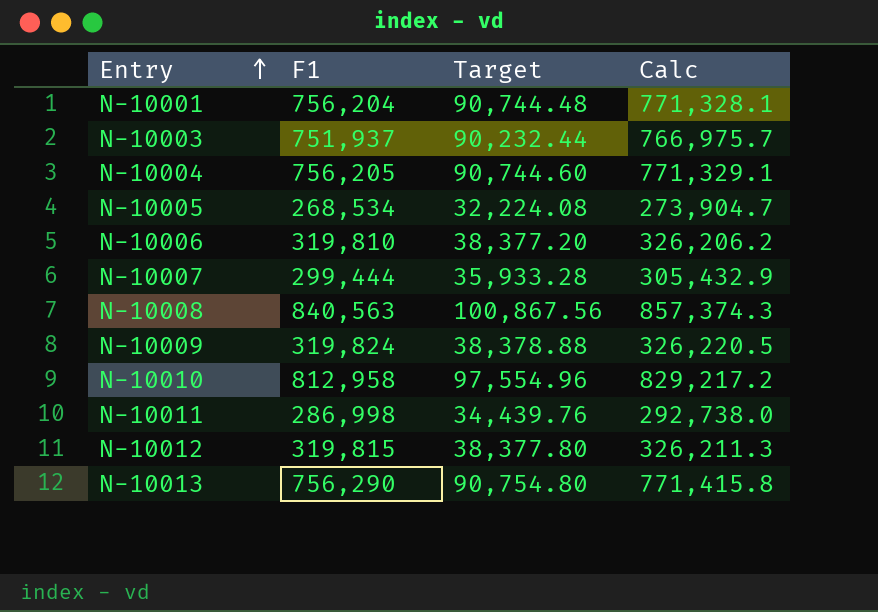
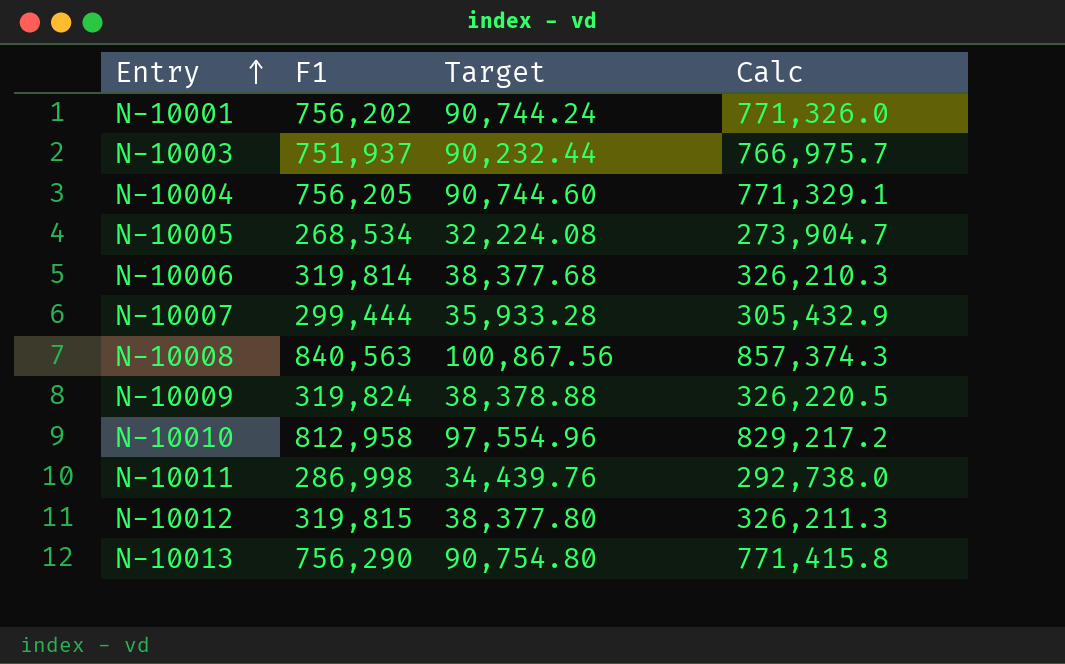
N-10001 | F1: 756,204 -> 756,202
N-10001 | Target: 90,744.48 -> 90,744.24
N-10001 | Calc: 771,328.1 -> 771,326.0
N-10006 | F1: 319,810 -> 319,814
N-10006 | Target: 38,377.20 -> 38,377.68
N-10006 | Calc: 326,206.2 -> 326,210.3

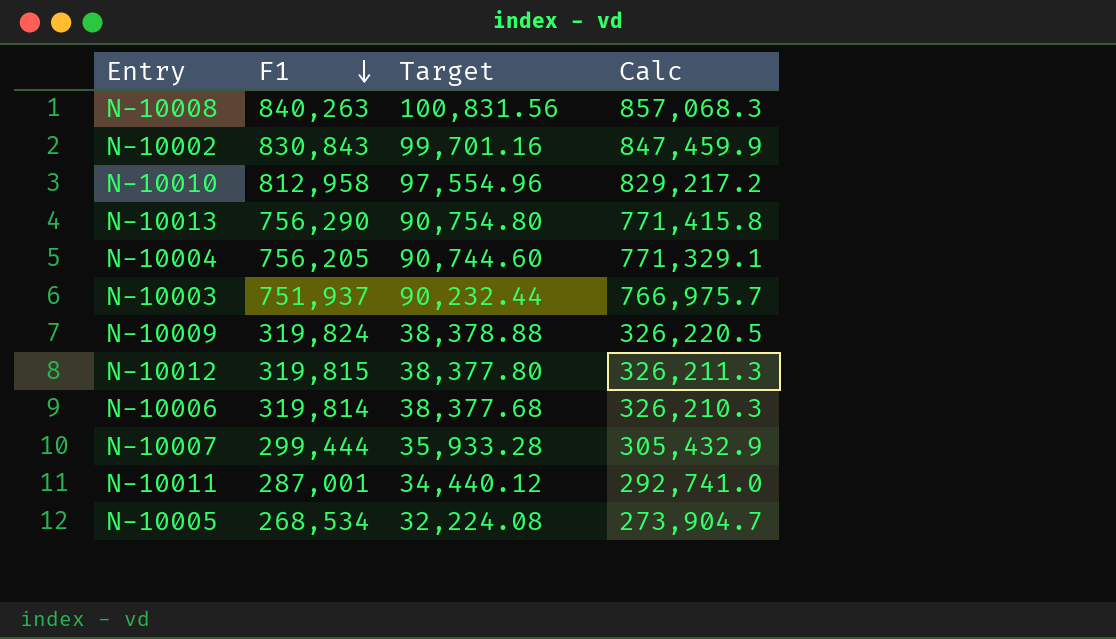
row order: Entry ascending -> F1 descending
row N-10001: 756,202 | 90,744.24 | 771,326.0 -> none
N-10008 | F1: 840,563 -> 840,263
N-10008 | Target: 100,867.56 -> 100,831.56
N-10008 | Calc: 857,374.3 -> 857,068.3
row N-10002: none -> 830,843 | 99,701.16 | 847,459.9
N-10011 | F1: 286,998 -> 287,001
N-10011 | Target: 34,439.76 -> 34,440.12
N-10011 | Calc: 292,738.0 -> 292,741.0

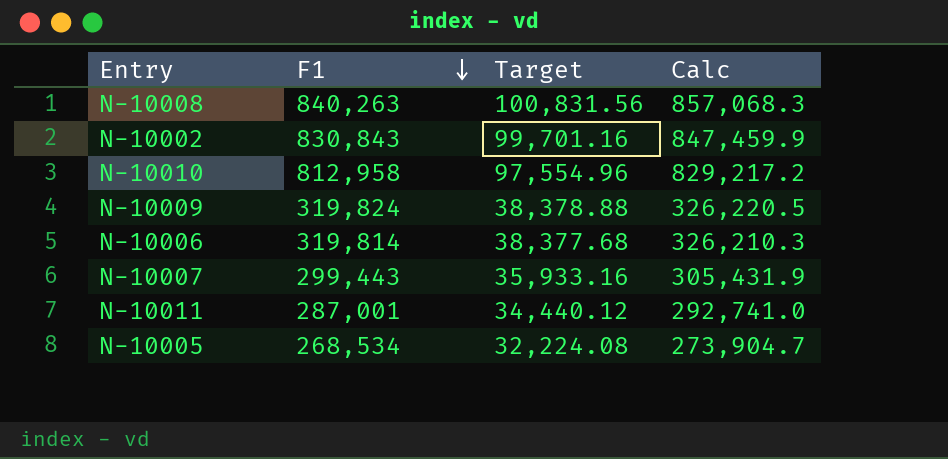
row N-10013: 756,290 | 90,754.80 | 771,415.8 -> none
row N-10004: 756,205 | 90,744.60 | 771,329.1 -> none
row N-10003: 751,937 | 90,232.44 | 766,975.7 -> none
row N-10012: 319,815 | 38,377.80 | 326,211.3 -> none
N-10007 | F1: 299,444 -> 299,443
N-10007 | Target: 35,933.28 -> 35,933.16
N-10007 | Calc: 305,432.9 -> 305,431.9

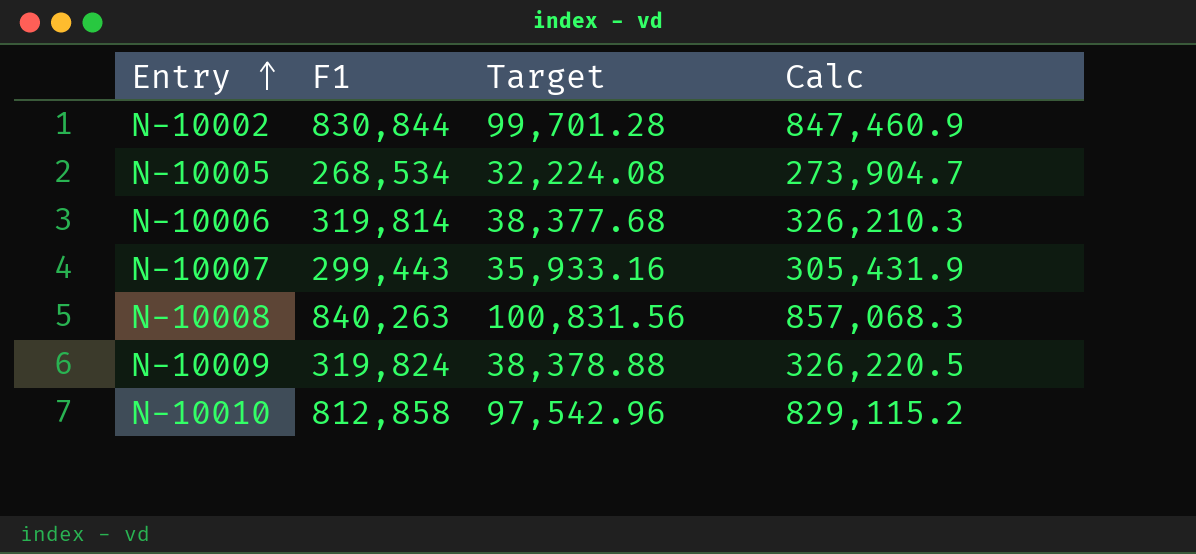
row order: F1 descending -> Entry ascending
row N-10011: 287,001 | 34,440.12 | 292,741.0 -> none
N-10002 | F1: 830,843 -> 830,844
N-10002 | Target: 99,701.16 -> 99,701.28
N-10002 | Calc: 847,459.9 -> 847,460.9
N-10010 | F1: 812,958 -> 812,858
N-10010 | Target: 97,554.96 -> 97,542.96
N-10010 | Calc: 829,217.2 -> 829,115.2

